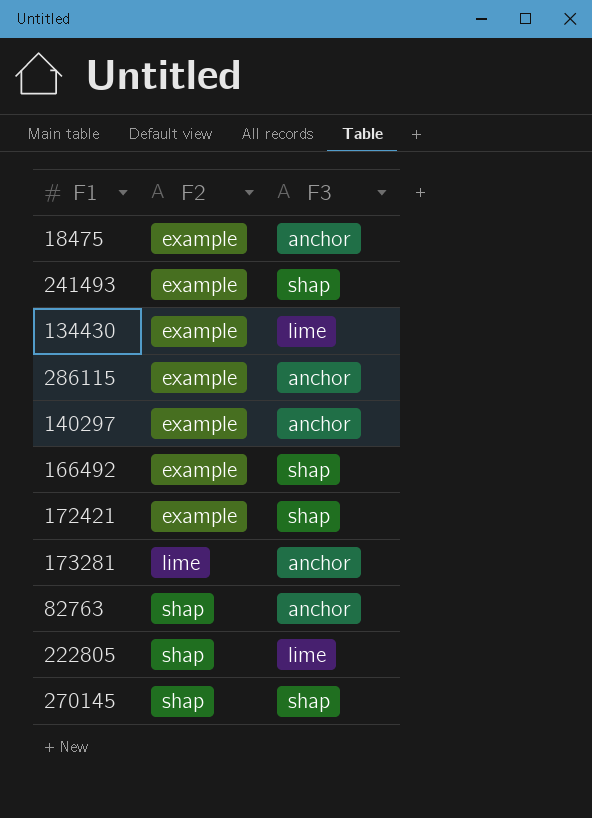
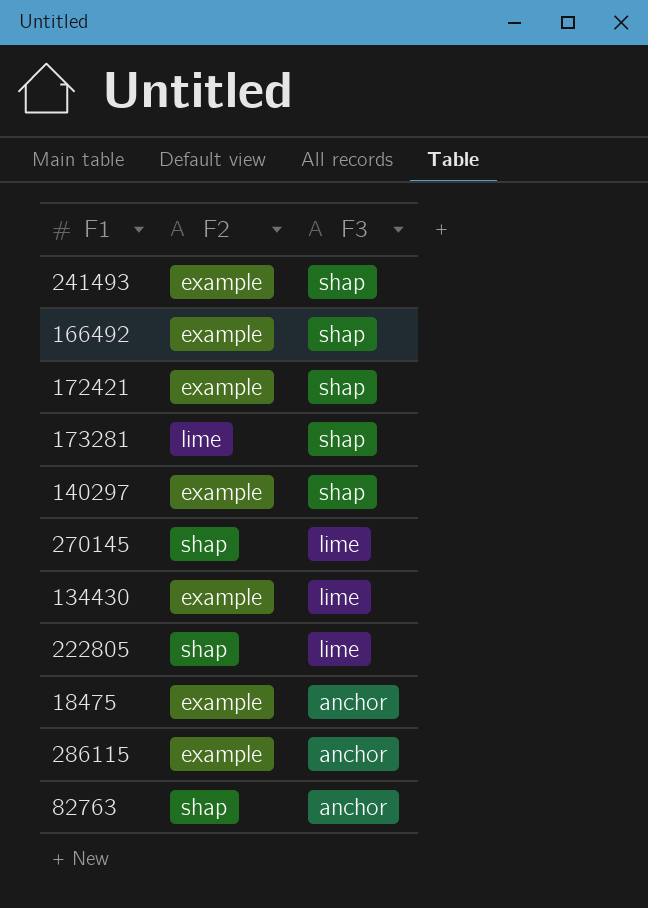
row order: F2 ascending -> F3 descending
173281 | F3: anchor -> shap
140297 | F3: anchor -> shap
270145 | F3: shap -> lime

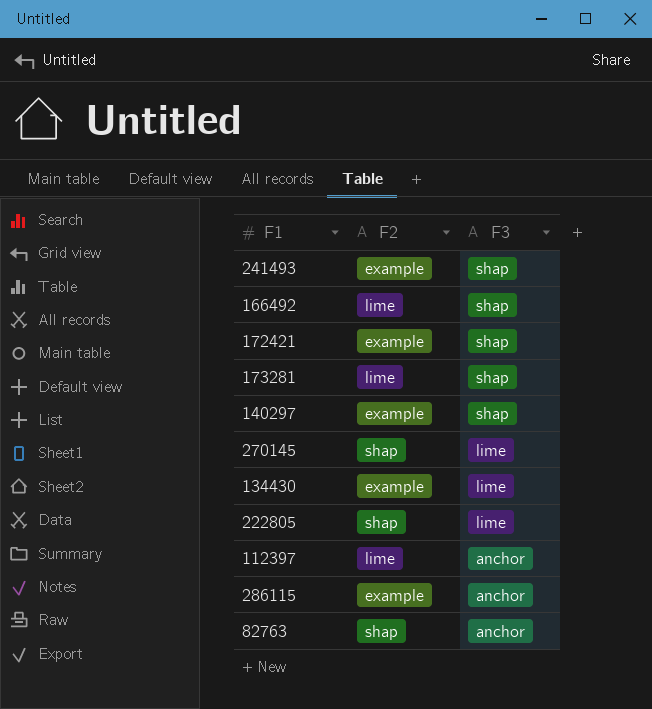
row 18475: example | anchor -> none
166492 | F2: example -> lime
row 112397: none -> lime | anchor

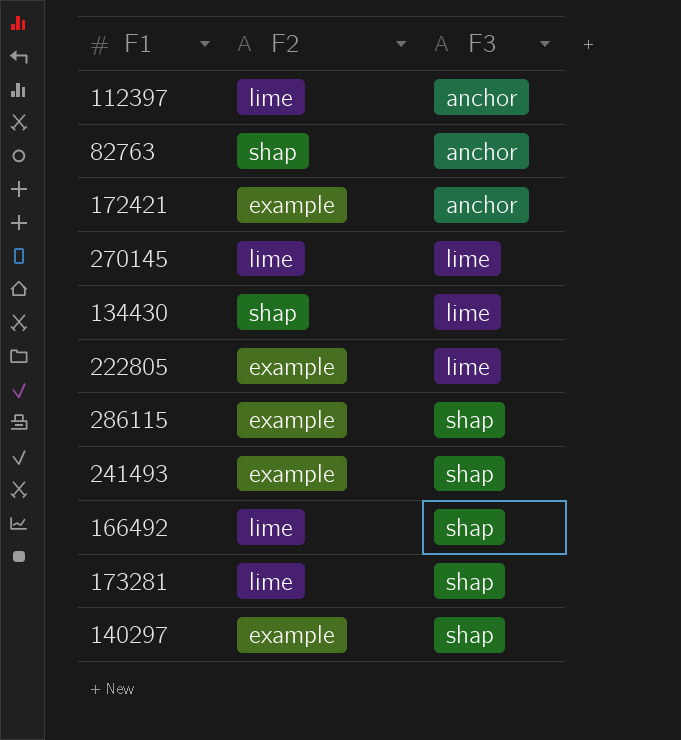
row order: F3 descending -> F3 ascending
172421 | F3: shap -> anchor
270145 | F2: shap -> lime
134430 | F2: example -> shap
222805 | F2: shap -> example
286115 | F3: anchor -> shap

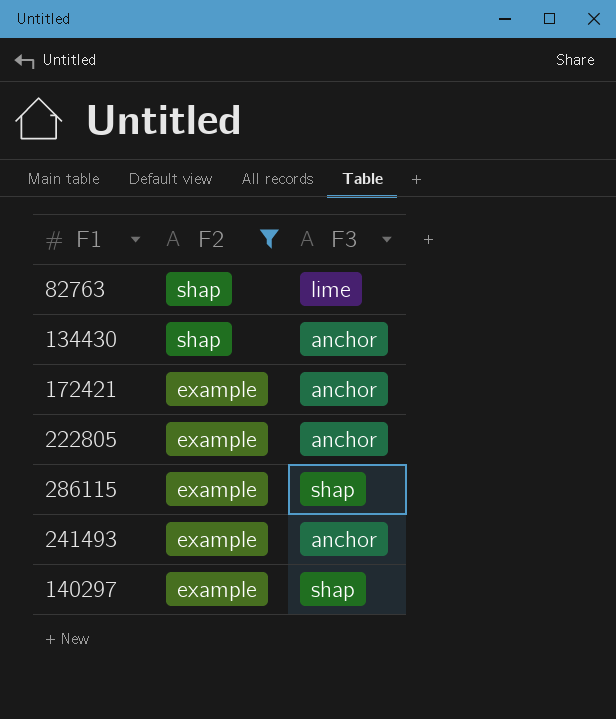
filter: none -> F2 != lime
row order: F3 ascending -> F2 descending
82763 | F3: anchor -> lime
134430 | F3: lime -> anchor
222805 | F3: lime -> anchor
241493 | F3: shap -> anchor

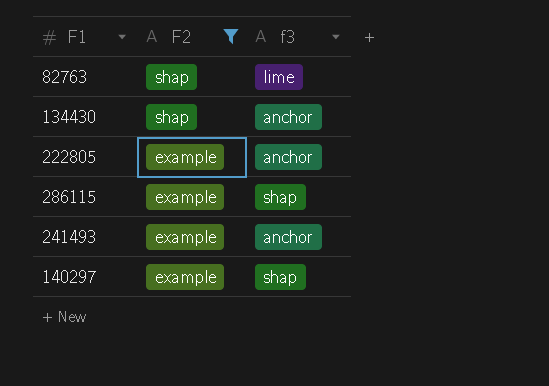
column name: F3 -> f3
row 172421: example | anchor -> none

